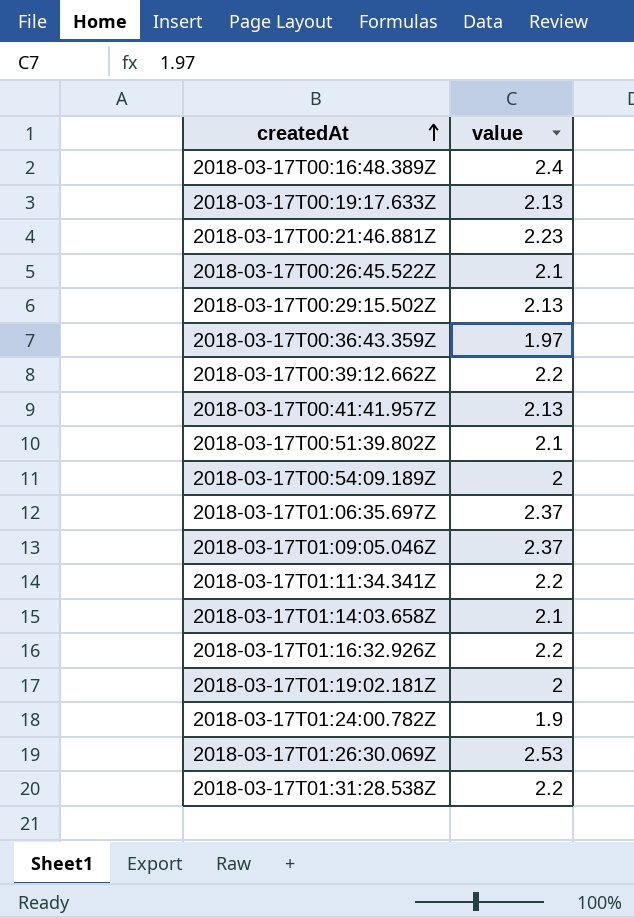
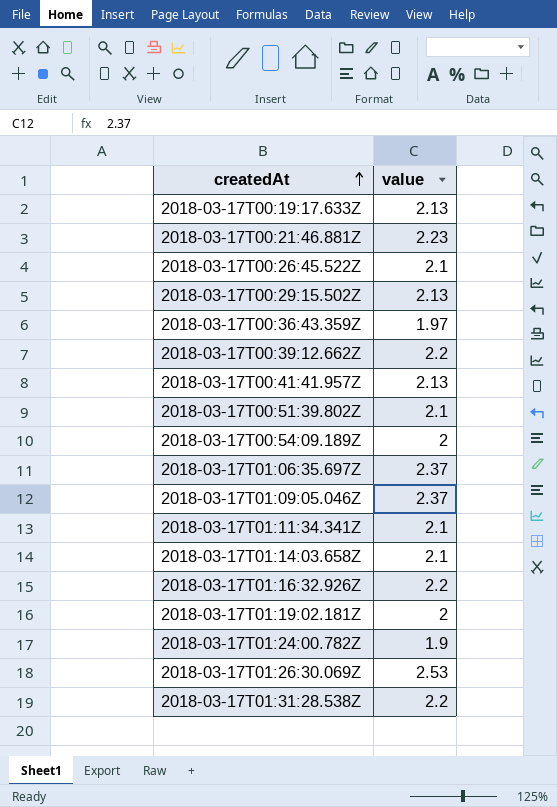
row 2018-03-17T00:16:48.389Z: 2.4 -> none
2018-03-17T01:11:34.341Z | value: 2.2 -> 2.1

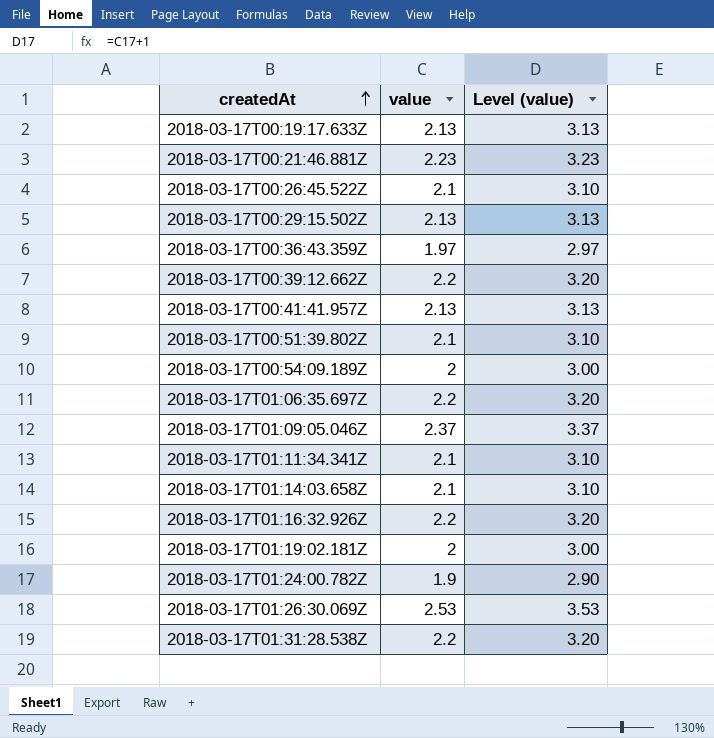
column Level (value) | formula: none -> [value] + 1
2018-03-17T01:06:35.697Z | value: 2.37 -> 2.2

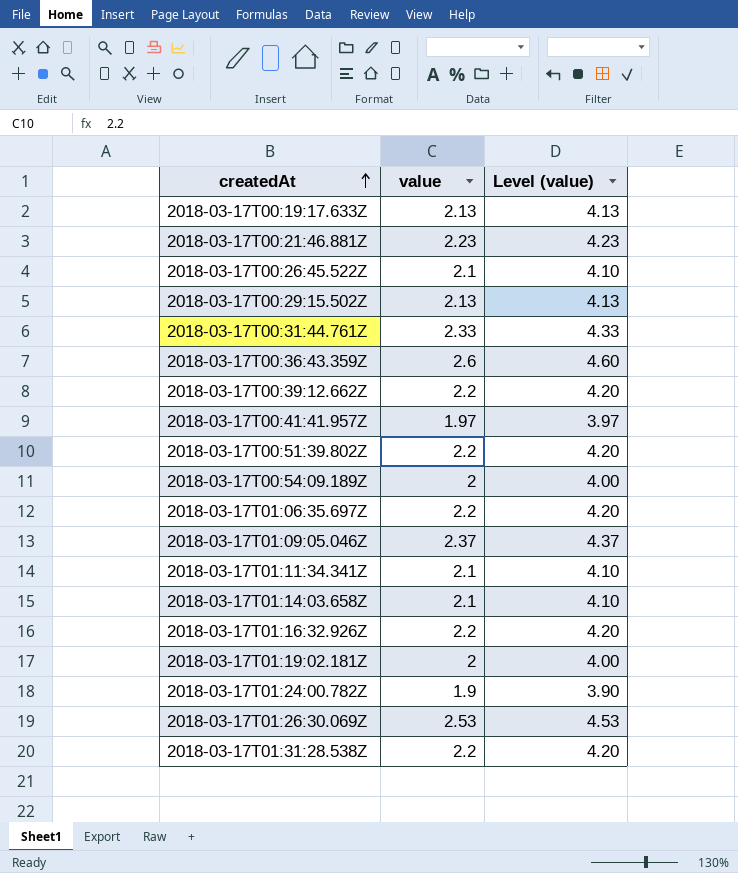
column Level (value) | formula: [value] + 1 -> [value] + 2
row 2018-03-17T00:31:44.761Z: none -> 2.33 | 4.33
2018-03-17T00:36:43.359Z | value: 1.97 -> 2.6
2018-03-17T00:41:41.957Z | value: 2.13 -> 1.97
2018-03-17T00:51:39.802Z | value: 2.1 -> 2.2

